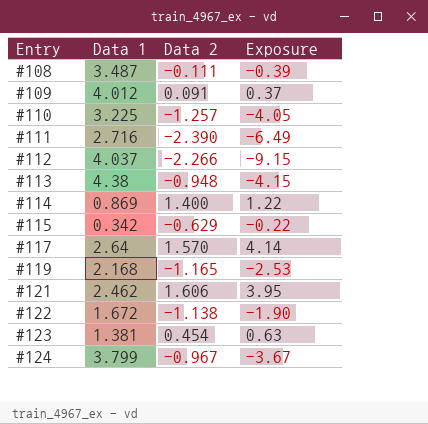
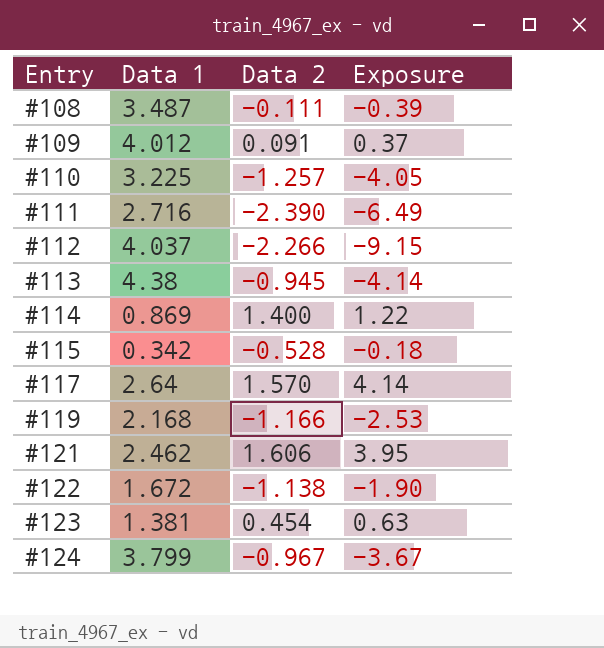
#113 | Data 2: -0.948 -> -0.945
#113 | Exposure: -4.15 -> -4.14
#115 | Data 2: -0.629 -> -0.528
#115 | Exposure: -0.22 -> -0.18
#119 | Data 2: -1.165 -> -1.166

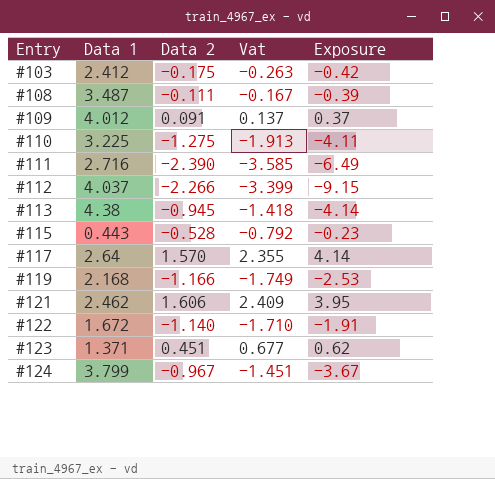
column Vat | formula: none -> [Data 2] * 1.5
row #114: 0.869 | 1.400 | 1.22 -> none
row #103: none -> 2.412 | -0.175 | -0.263 | -0.42
#110 | Data 2: -1.257 -> -1.275
#110 | Exposure: -4.05 -> -4.11
#115 | Data 1: 0.342 -> 0.443
#115 | Exposure: -0.18 -> -0.23
#122 | Data 2: -1.138 -> -1.140
#122 | Exposure: -1.90 -> -1.91
#123 | Data 1: 1.381 -> 1.371
#123 | Data 2: 0.454 -> 0.451
#123 | Exposure: 0.63 -> 0.62

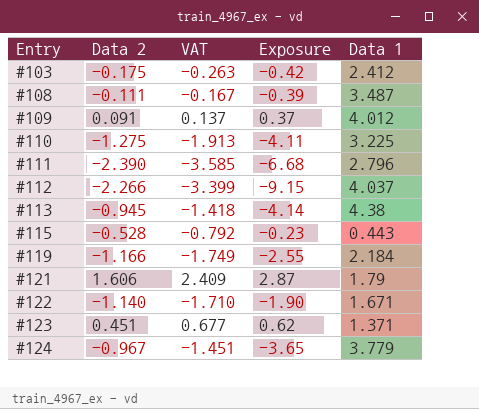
column name: Vat -> VAT
column Data 1 | position: 2 -> 5
row #117: 2.64 | 1.570 | 2.355 | 4.14 -> none
#111 | Exposure: -6.49 -> -6.68
#111 | Data 1: 2.716 -> 2.796
#119 | Exposure: -2.53 -> -2.55
#119 | Data 1: 2.168 -> 2.184
#121 | Exposure: 3.95 -> 2.87
#121 | Data 1: 2.462 -> 1.79
#122 | Exposure: -1.91 -> -1.90
#122 | Data 1: 1.672 -> 1.671
#124 | Exposure: -3.67 -> -3.65
#124 | Data 1: 3.799 -> 3.779

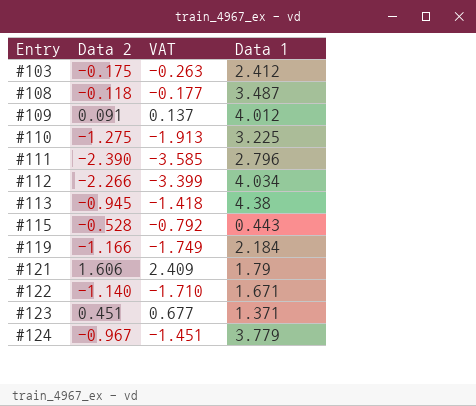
column Exposure | formula: [Data 2] * [Data 1] -> none
#108 | Data 2: -0.111 -> -0.118
#108 | VAT: -0.167 -> -0.177
#112 | Data 1: 4.037 -> 4.034

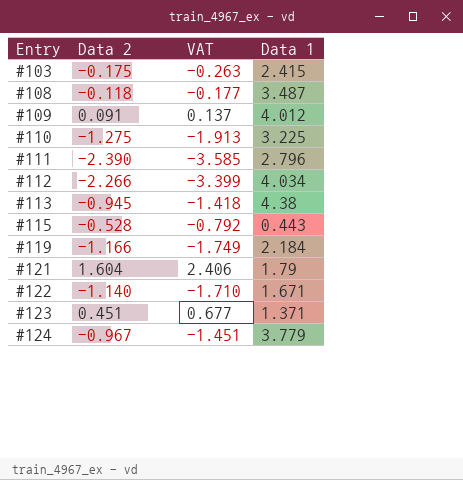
#103 | Data 1: 2.412 -> 2.415
#121 | Data 2: 1.606 -> 1.604
#121 | VAT: 2.409 -> 2.406

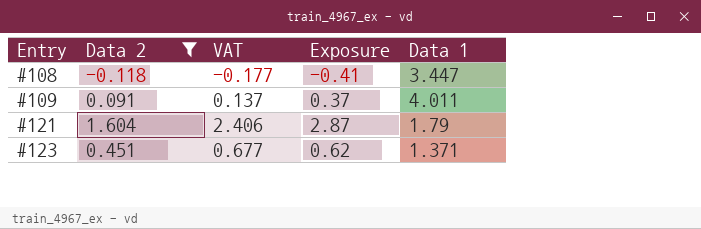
filter: none -> Data 2 >= -0.118
column Exposure | formula: none -> [Data 2] * [Data 1]
#108 | Data 1: 3.487 -> 3.447
#109 | Data 1: 4.012 -> 4.011

